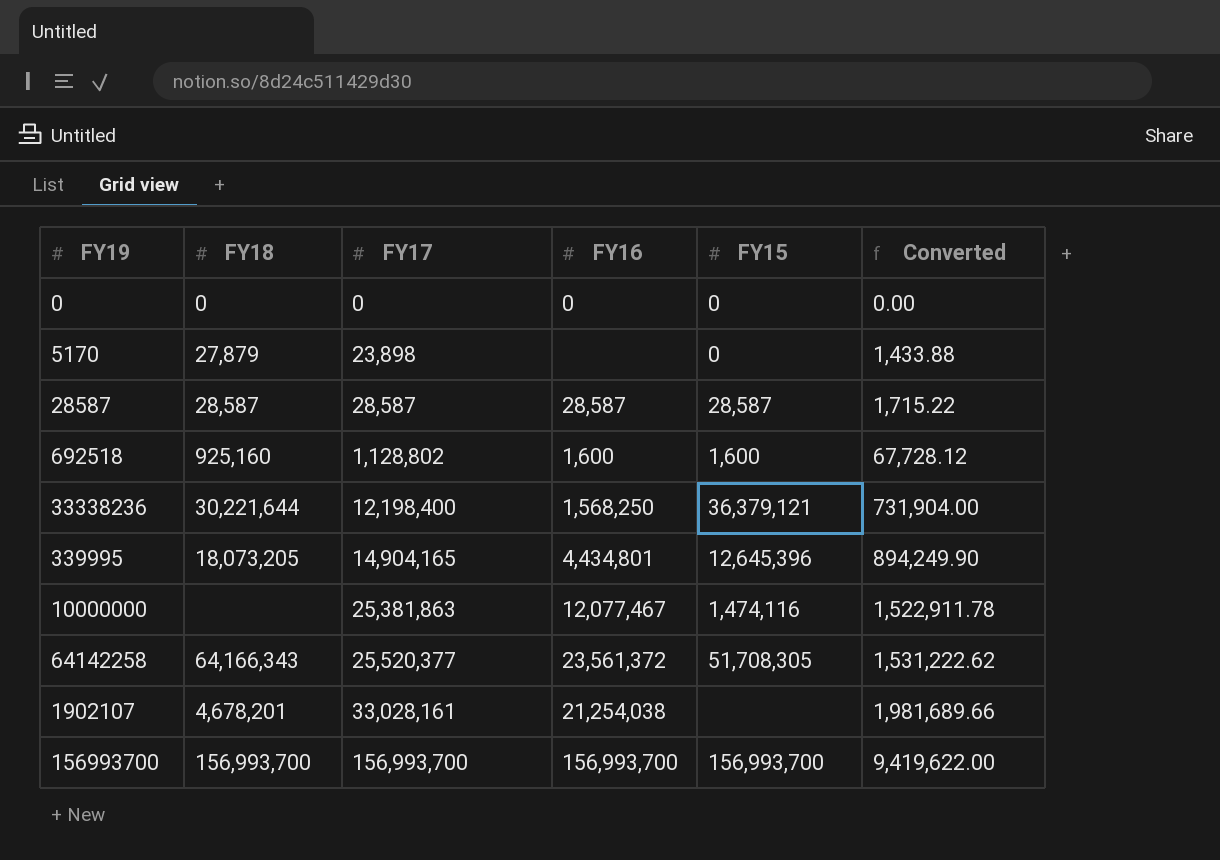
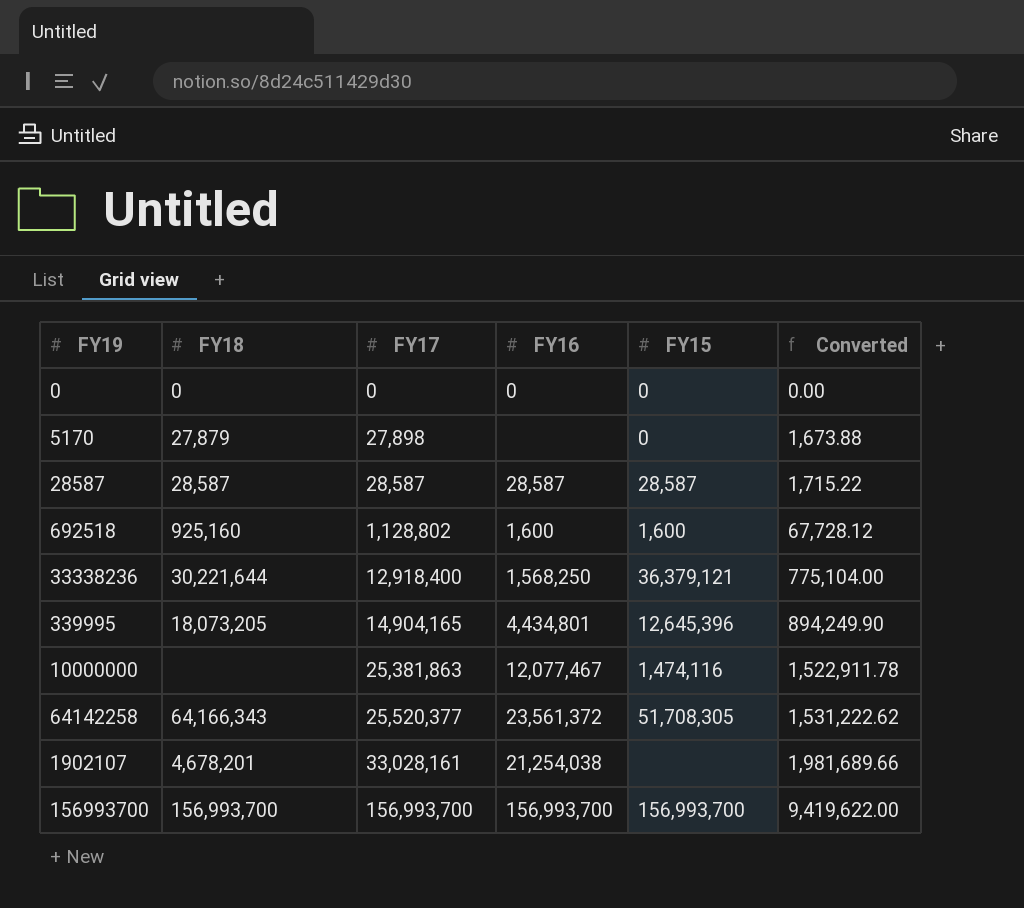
5170 | FY17: 23,898 -> 27,898
5170 | Converted: 1,433.88 -> 1,673.88
33338236 | FY17: 12,198,400 -> 12,918,400
33338236 | Converted: 731,904.00 -> 775,104.00

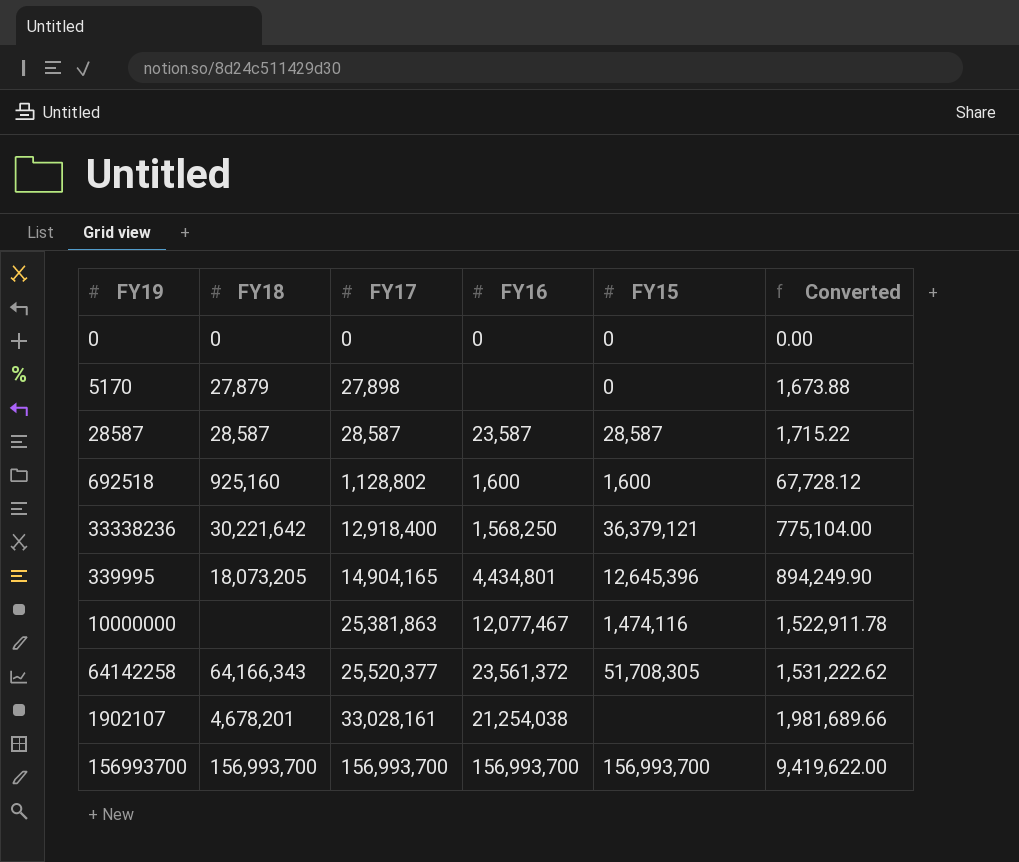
28587 | FY16: 28,587 -> 23,587
33338236 | FY18: 30,221,644 -> 30,221,642

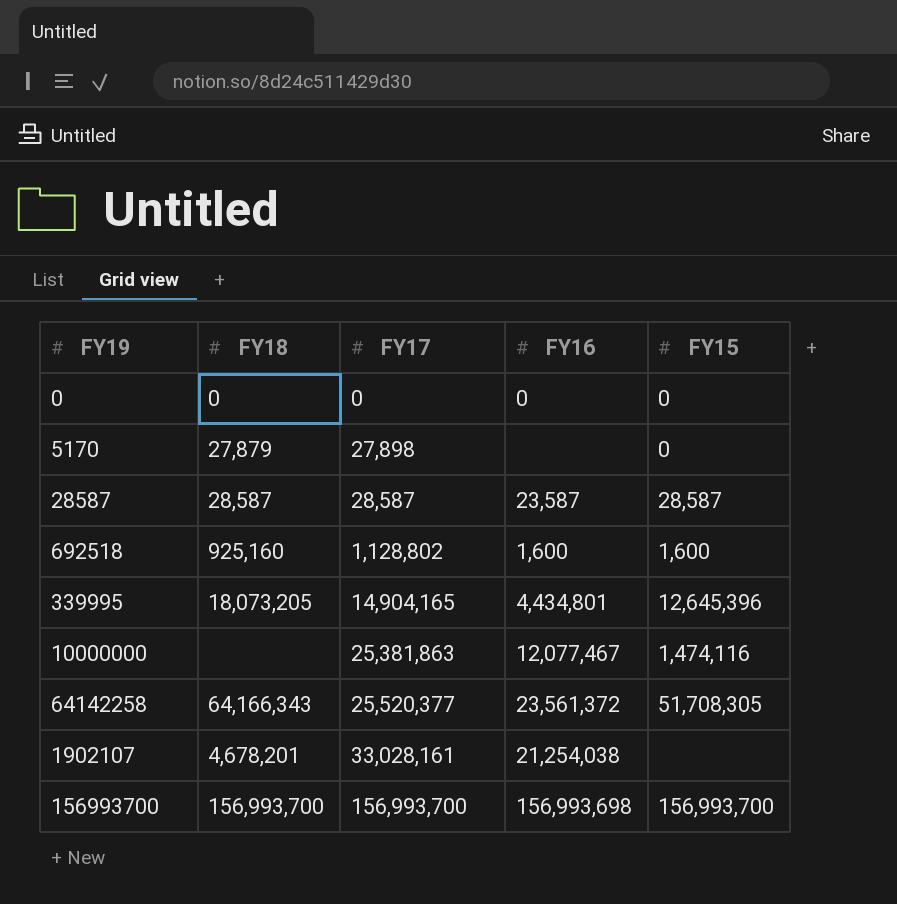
column Converted | formula: [FY17] * 0.06 -> none
row 33338236: 30,221,642 | 12,918,400 | 1,568,250 | 36,379,121 | 775,104.00 -> none
156993700 | FY16: 156,993,700 -> 156,993,698

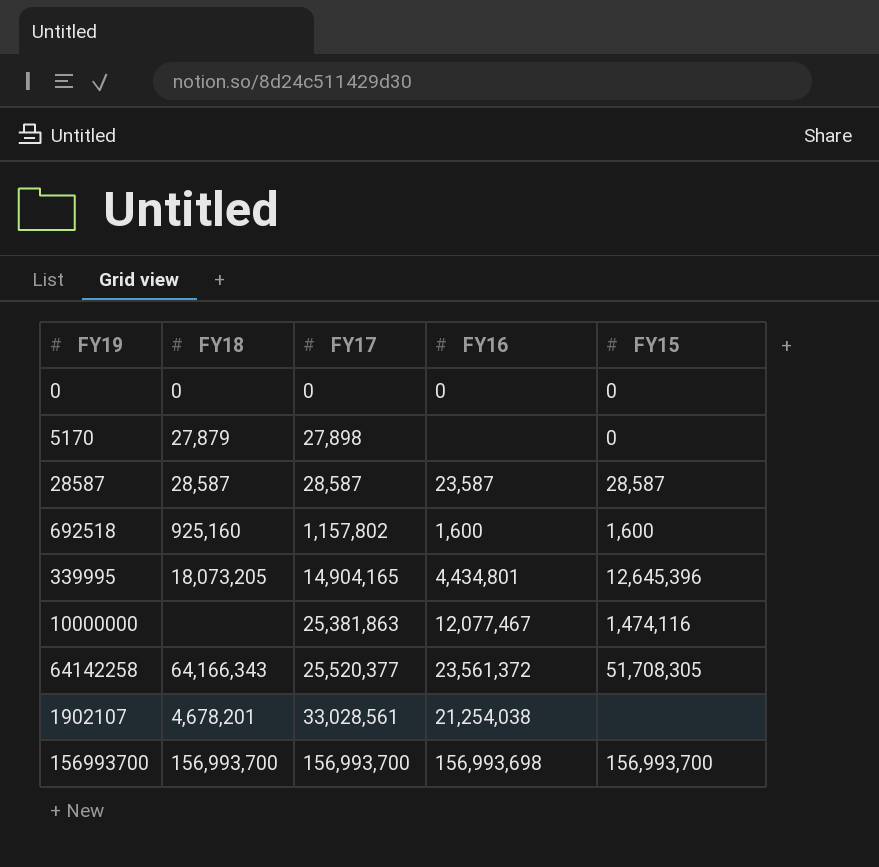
692518 | FY17: 1,128,802 -> 1,157,802
1902107 | FY17: 33,028,161 -> 33,028,561

